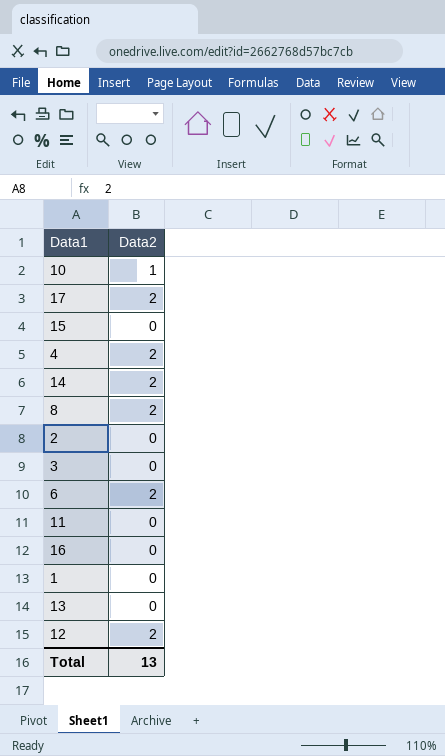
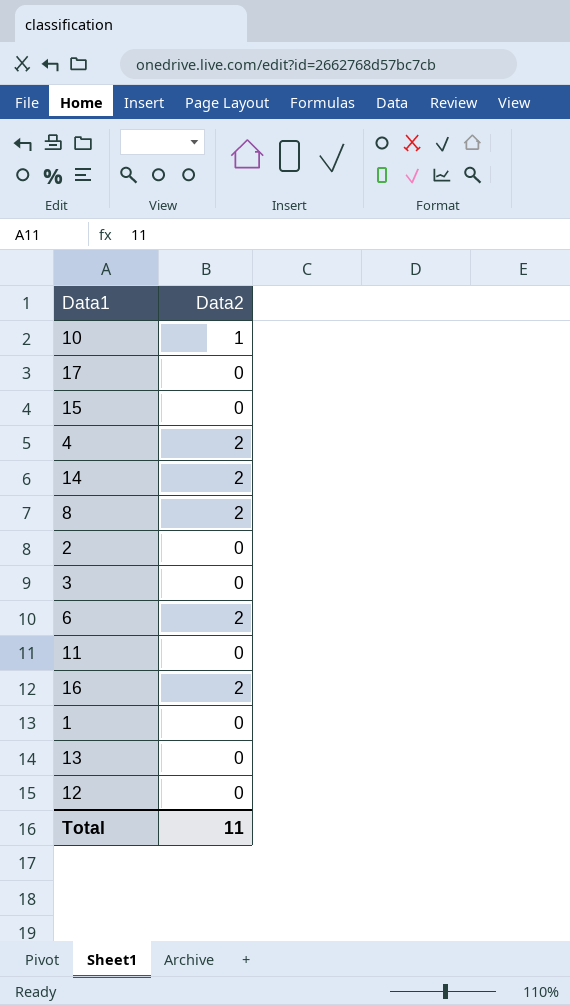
17 | Data2: 2 -> 0
16 | Data2: 0 -> 2
12 | Data2: 2 -> 0
Total | Data2: 13 -> 11

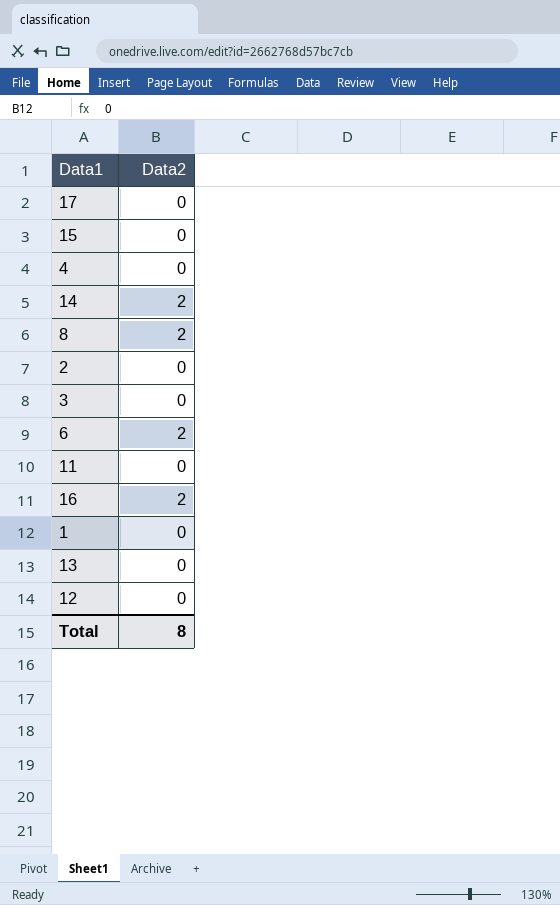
row 10: 1 -> none
4 | Data2: 2 -> 0
Total | Data2: 11 -> 8

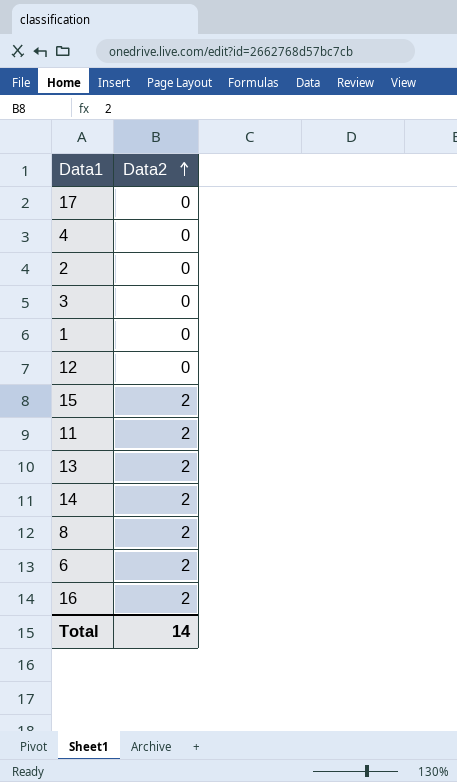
row order: none -> Data2 ascending
15 | Data2: 0 -> 2
11 | Data2: 0 -> 2
13 | Data2: 0 -> 2
Total | Data2: 8 -> 14

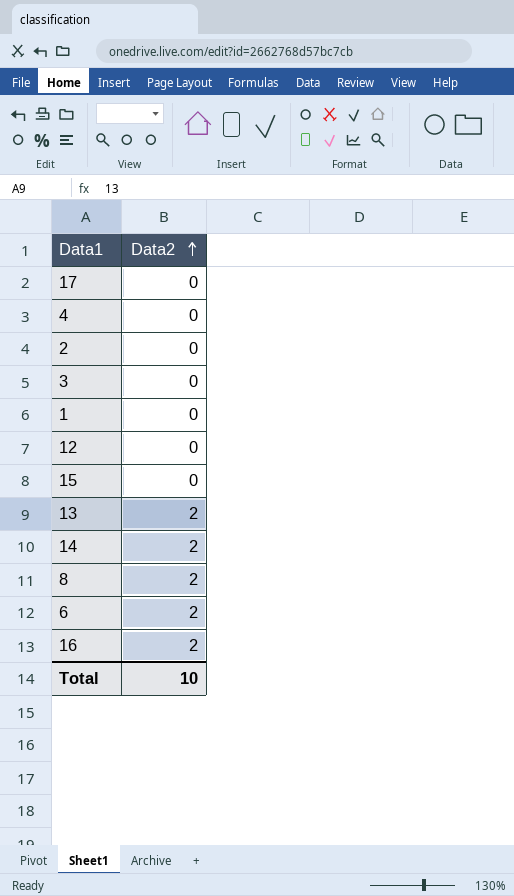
row 11: 2 -> none
15 | Data2: 2 -> 0
Total | Data2: 14 -> 10

